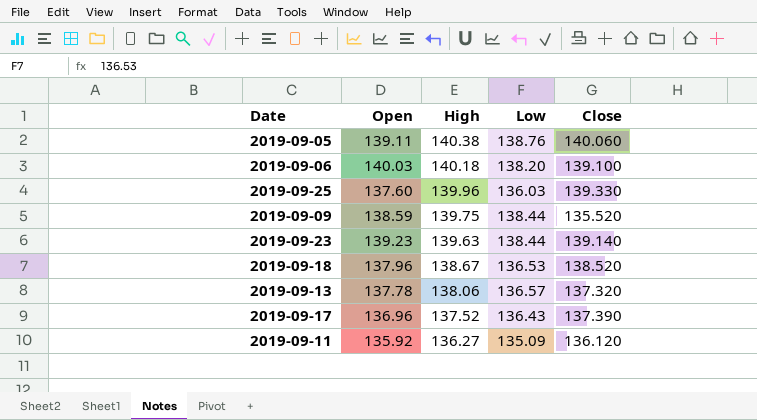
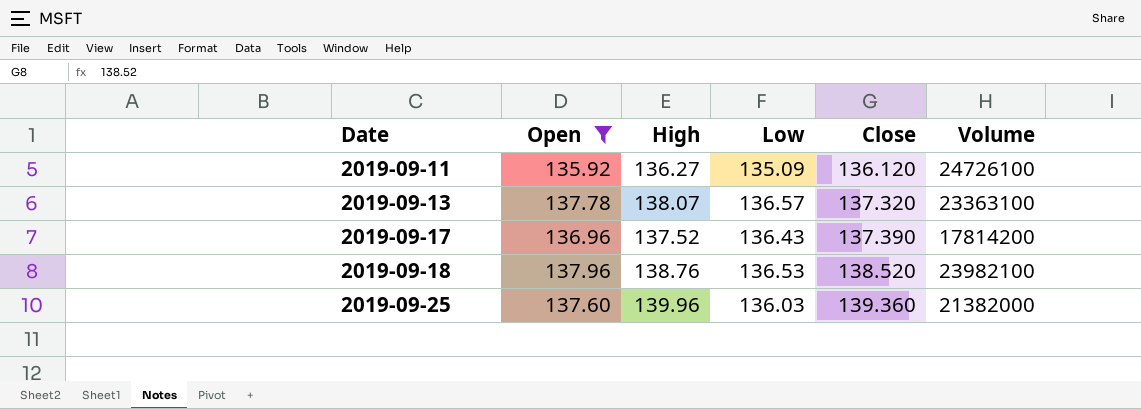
filter: none -> Open <= 137.96
row order: High descending -> Date ascending
column Volume | position: none -> 6
2019-09-13 | High: 138.06 -> 138.07
2019-09-18 | High: 138.67 -> 138.76
2019-09-25 | Close: 139.330 -> 139.360

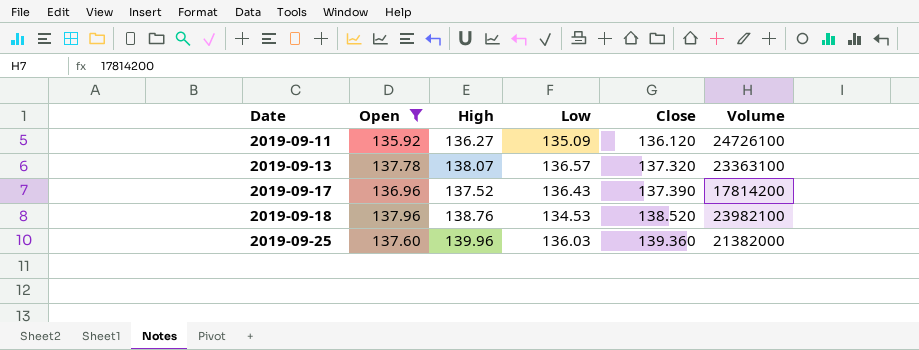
2019-09-18 | Low: 136.53 -> 134.53

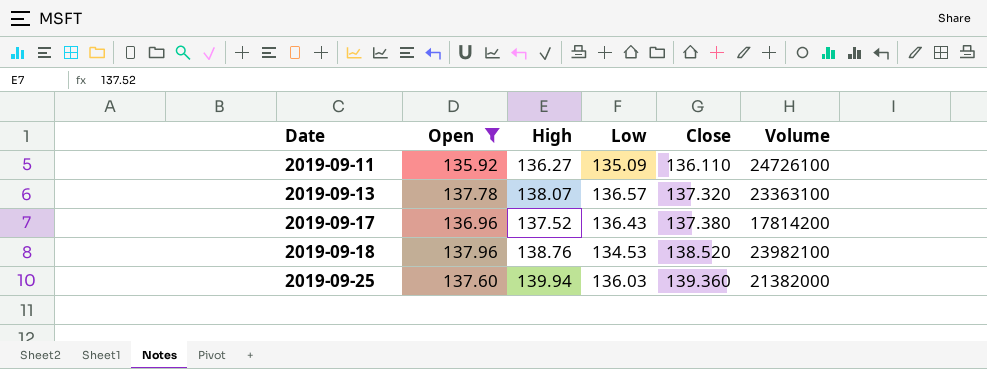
2019-09-11 | Close: 136.120 -> 136.110
2019-09-17 | Close: 137.390 -> 137.380
2019-09-25 | High: 139.96 -> 139.94

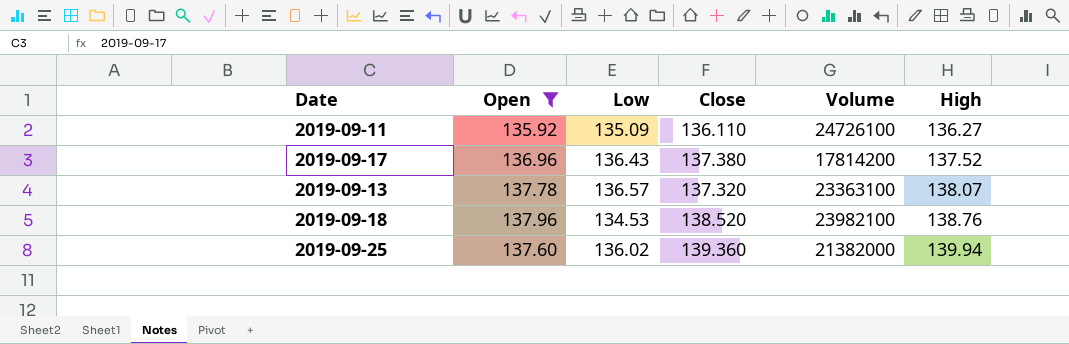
row order: Date ascending -> High ascending
column High | position: 3 -> 6
2019-09-25 | Low: 136.03 -> 136.02

